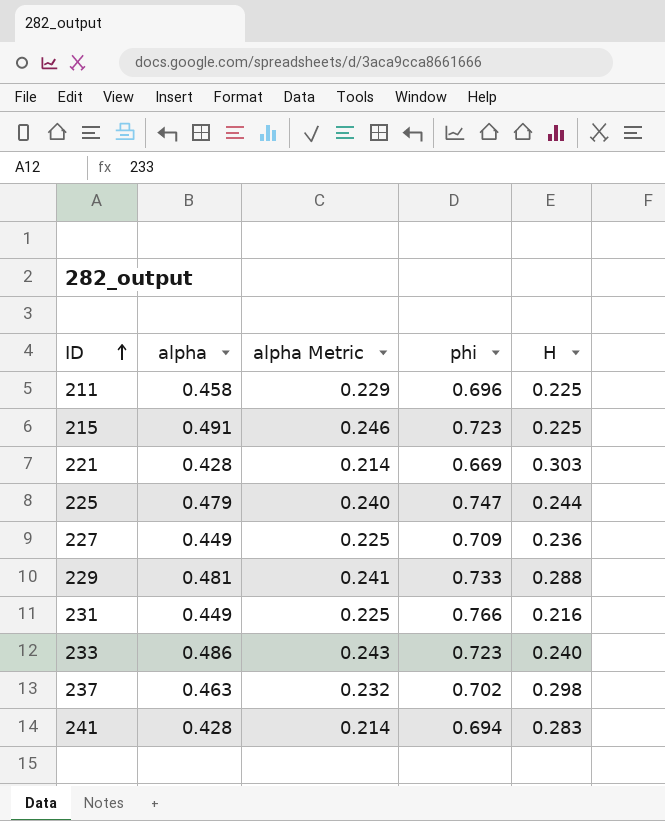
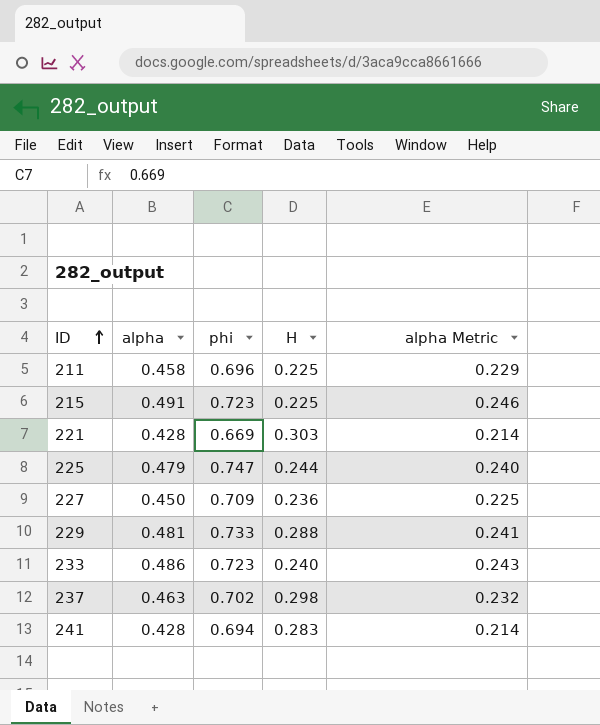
column alpha Metric | position: 3 -> 5
row 231: 0.449 | 0.225 | 0.766 | 0.216 -> none
227 | alpha: 0.449 -> 0.450

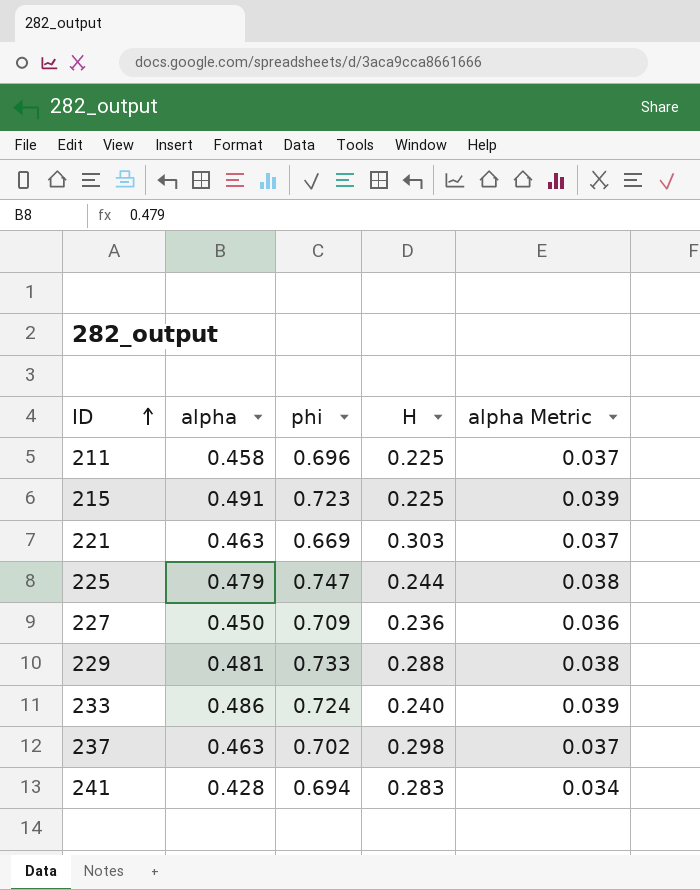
column alpha Metric | formula: [alpha] * 0.5 -> [alpha] * 0.08
221 | alpha: 0.428 -> 0.463
233 | phi: 0.723 -> 0.724

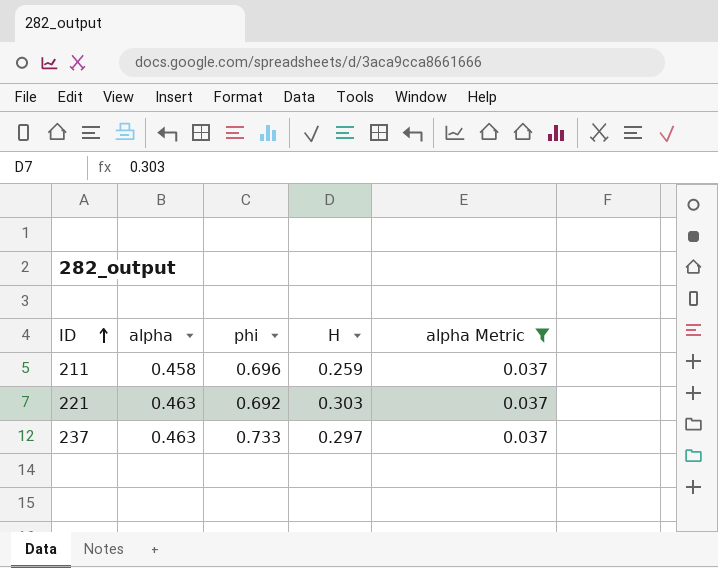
filter: none -> alpha Metric = 0.037
211 | H: 0.225 -> 0.259
221 | phi: 0.669 -> 0.692
237 | phi: 0.702 -> 0.733
237 | H: 0.298 -> 0.297

